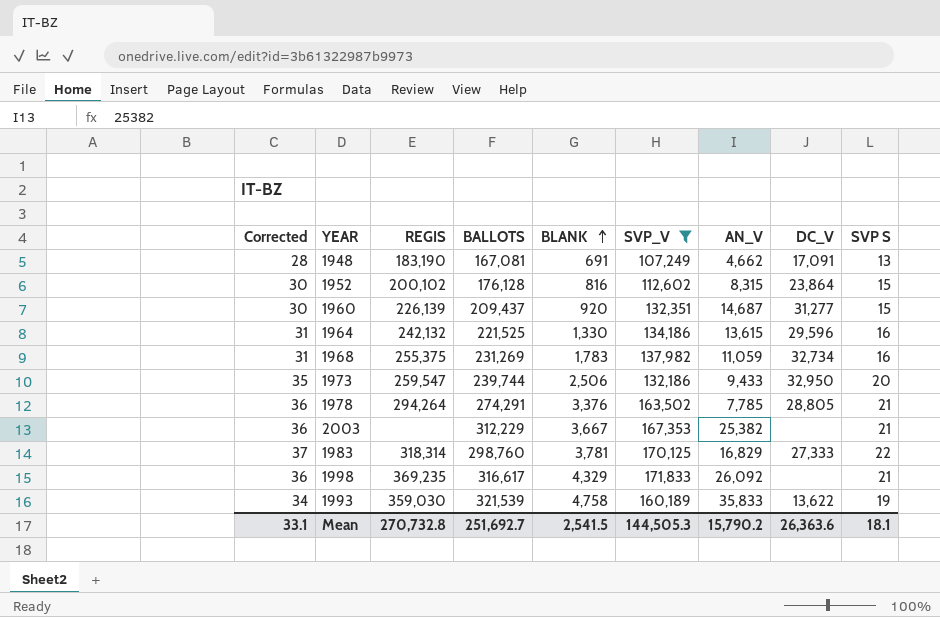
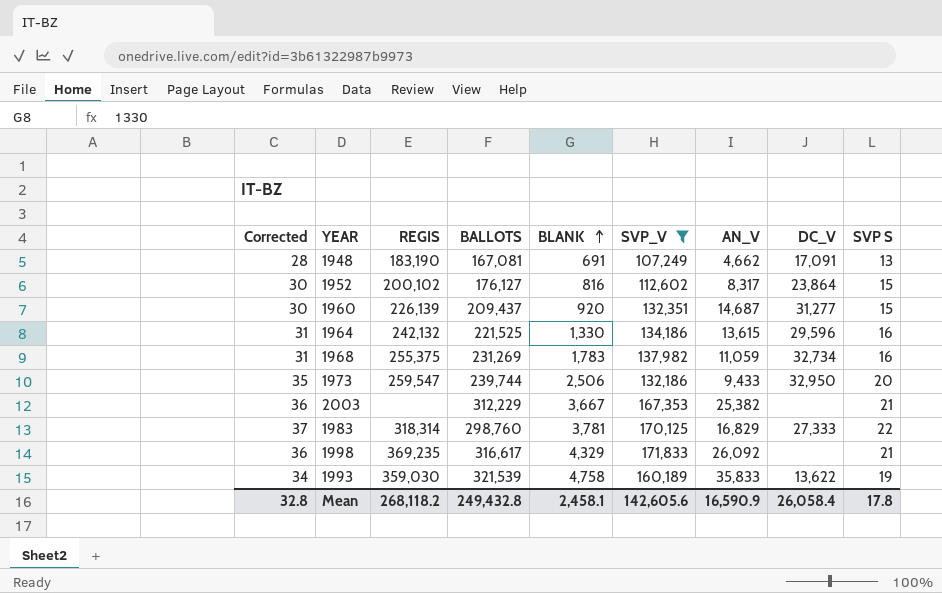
row 1978: 36 | 294,264 | 274,291 | 3,376 | 163,502 | 7,785 | 28,805 | 21 -> none
1952 | BALLOTS: 176,128 -> 176,127
1952 | AN_V: 8,315 -> 8,317
Mean | Corrected: 33.1 -> 32.8
Mean | REGIS: 270,732.8 -> 268,118.2
Mean | BALLOTS: 251,692.7 -> 249,432.8
Mean | BLANK: 2,541.5 -> 2,458.1
Mean | SVP_V: 144,505.3 -> 142,605.6
Mean | AN_V: 15,790.2 -> 16,590.9
Mean | DC_V: 26,363.6 -> 26,058.4
Mean | SVP S: 18.1 -> 17.8

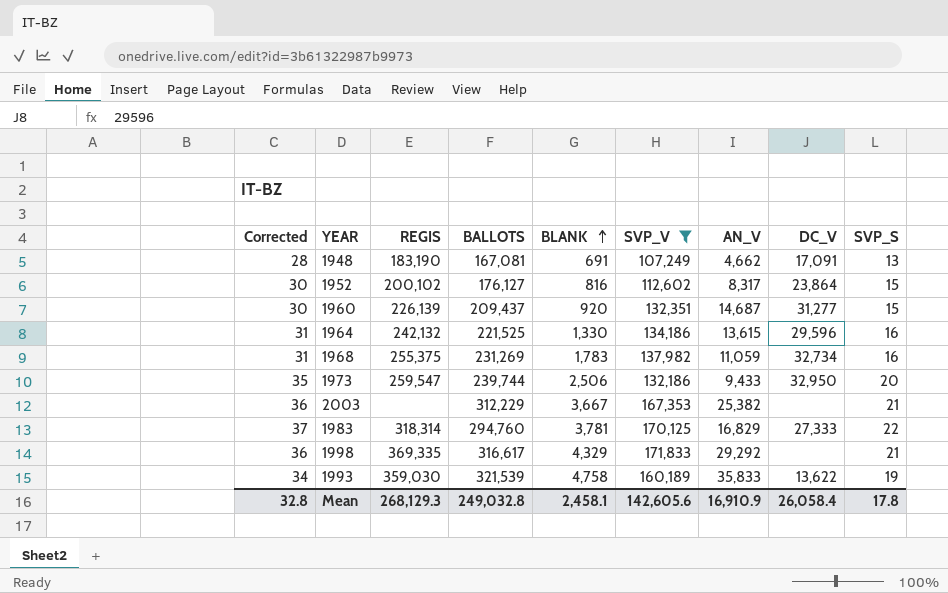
column name: SVP S -> SVP_S
1983 | BALLOTS: 298,760 -> 294,760
1998 | REGIS: 369,235 -> 369,335
1998 | AN_V: 26,092 -> 29,292
Mean | REGIS: 268,118.2 -> 268,129.3
Mean | BALLOTS: 249,432.8 -> 249,032.8
Mean | AN_V: 16,590.9 -> 16,910.9

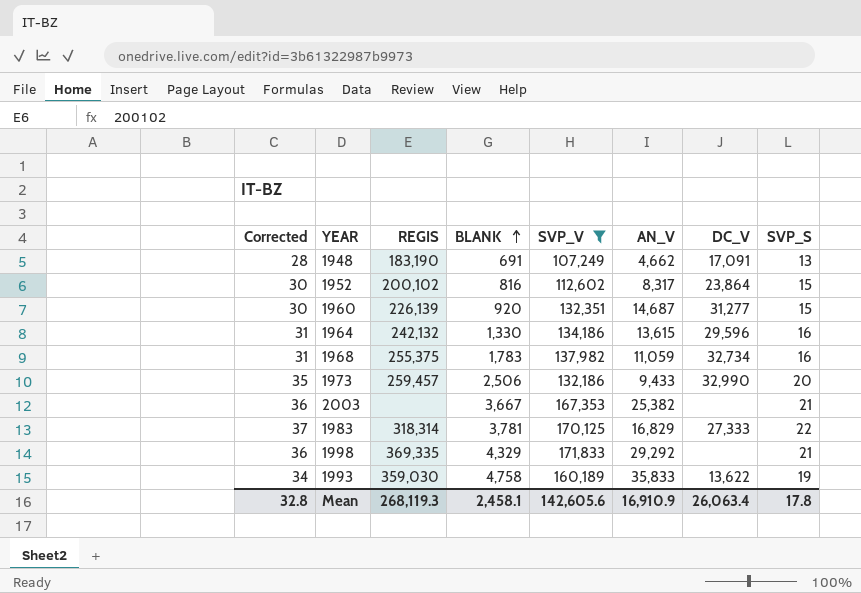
column BALLOTS | position: 4 -> none
1973 | REGIS: 259,547 -> 259,457
1973 | DC_V: 32,950 -> 32,990
Mean | REGIS: 268,129.3 -> 268,119.3
Mean | DC_V: 26,058.4 -> 26,063.4

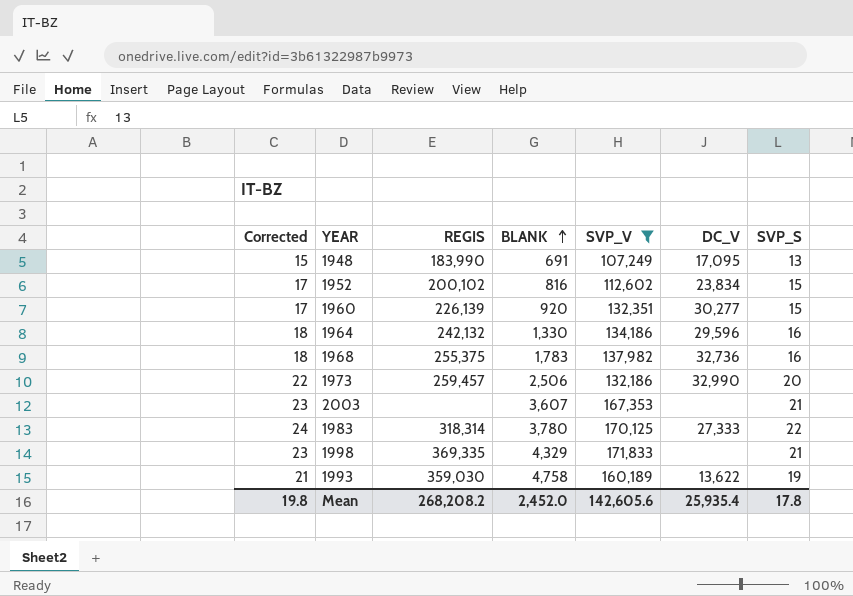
column AN_V | position: 6 -> none
column Corrected | formula: [SVP_S] + 15 -> [SVP_S] + 2
1948 | REGIS: 183,190 -> 183,990
1948 | DC_V: 17,091 -> 17,095
1952 | DC_V: 23,864 -> 23,834
1960 | DC_V: 31,277 -> 30,277
1968 | DC_V: 32,734 -> 32,736
2003 | BLANK: 3,667 -> 3,607
1983 | BLANK: 3,781 -> 3,780
Mean | Corrected: 32.8 -> 19.8
Mean | REGIS: 268,119.3 -> 268,208.2
Mean | BLANK: 2,458.1 -> 2,452.0
Mean | DC_V: 26,063.4 -> 25,935.4

